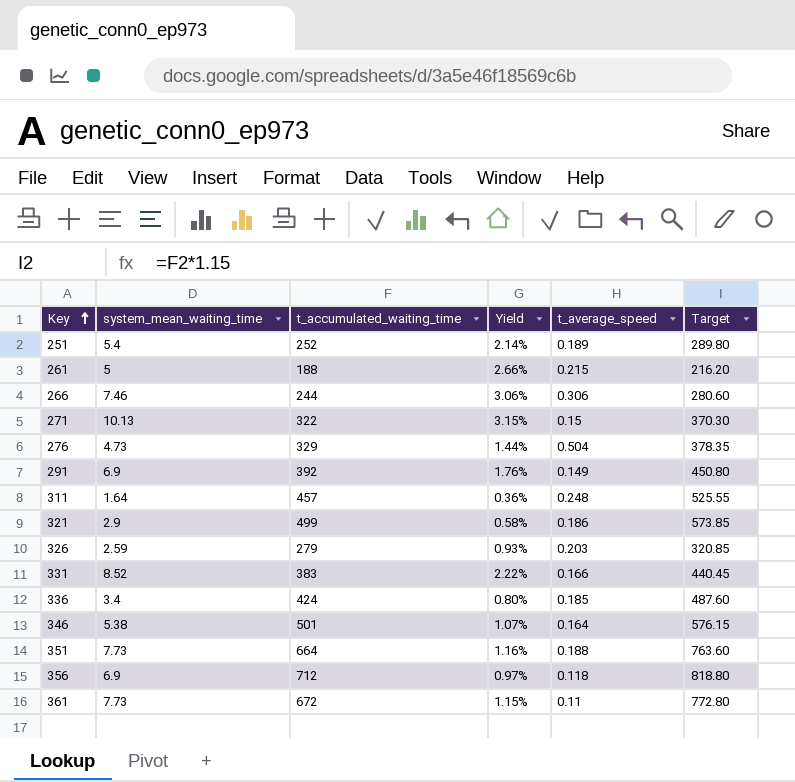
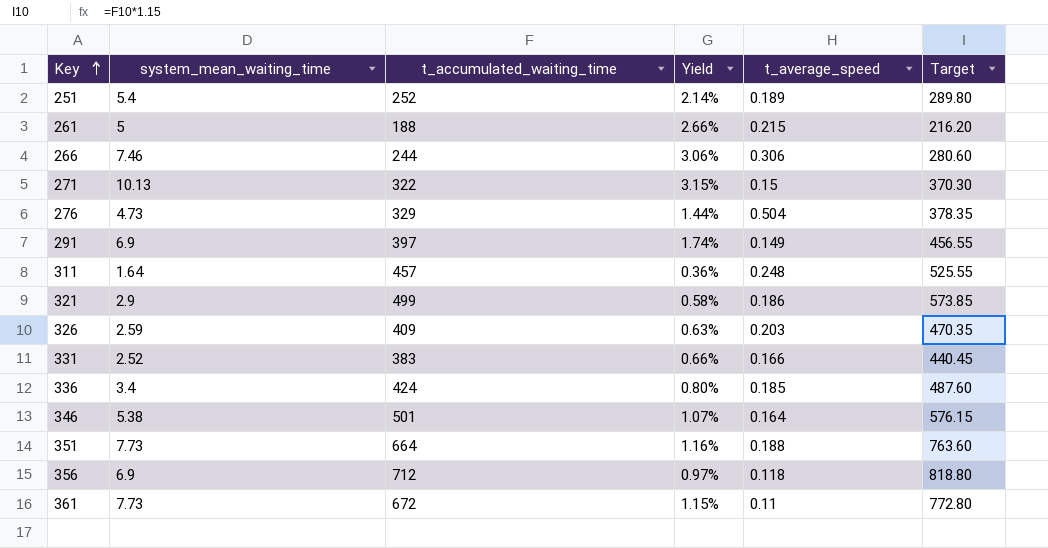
291 | t_accumulated_waiting_time: 392 -> 397
291 | Yield: 1.76% -> 1.74%
291 | Target: 450.80 -> 456.55
326 | t_accumulated_waiting_time: 279 -> 409
326 | Yield: 0.93% -> 0.63%
326 | Target: 320.85 -> 470.35
331 | system_mean_waiting_time: 8.52 -> 2.52
331 | Yield: 2.22% -> 0.66%

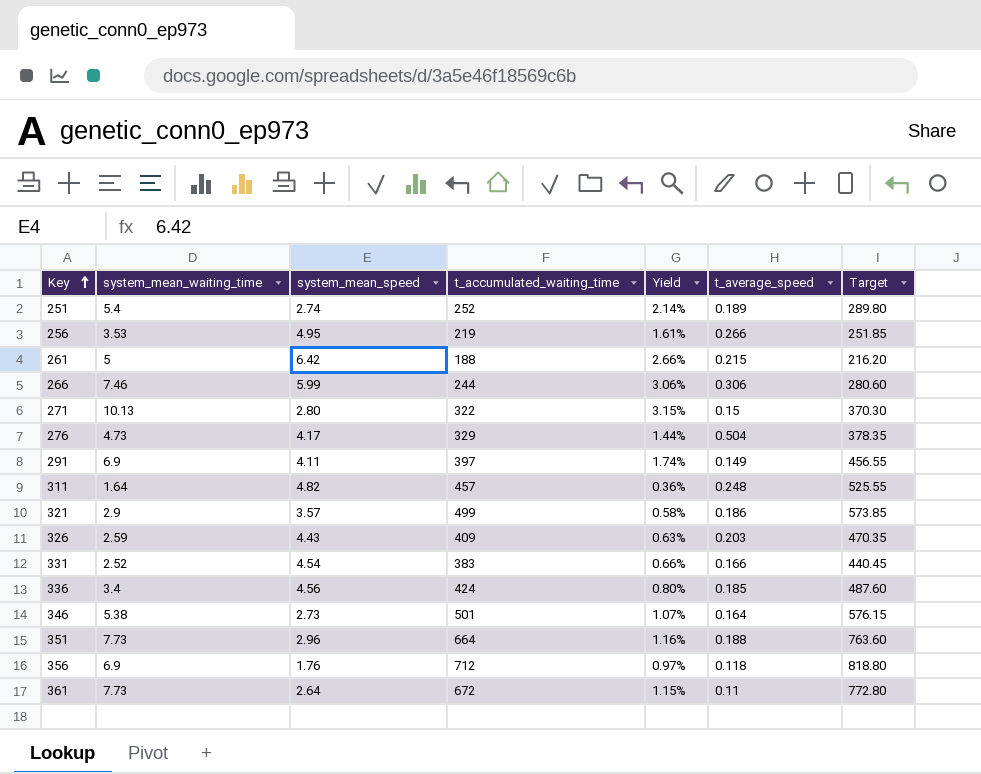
column system_mean_speed | position: none -> 3
row 256: none -> 3.53 | 4.95 | 219 | 1.61% | 0.266 | 251.85

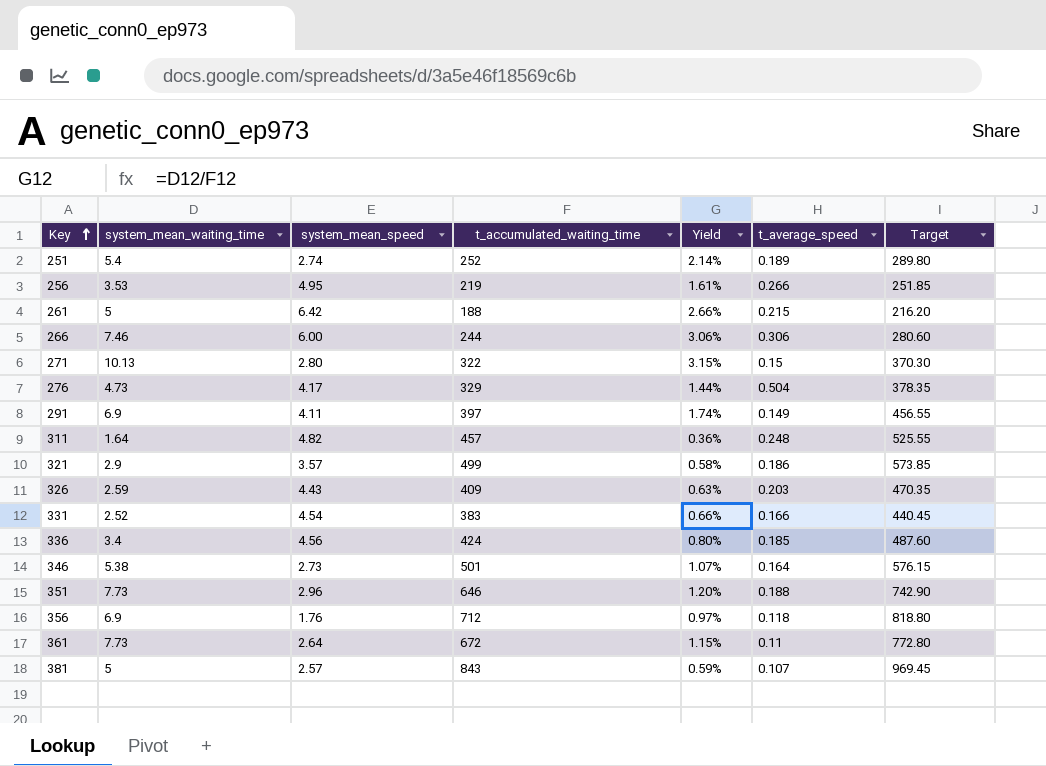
266 | system_mean_speed: 5.99 -> 6.00
351 | t_accumulated_waiting_time: 664 -> 646
351 | Yield: 1.16% -> 1.20%
351 | Target: 763.60 -> 742.90
row 381: none -> 5 | 2.57 | 843 | 0.59% | 0.107 | 969.45

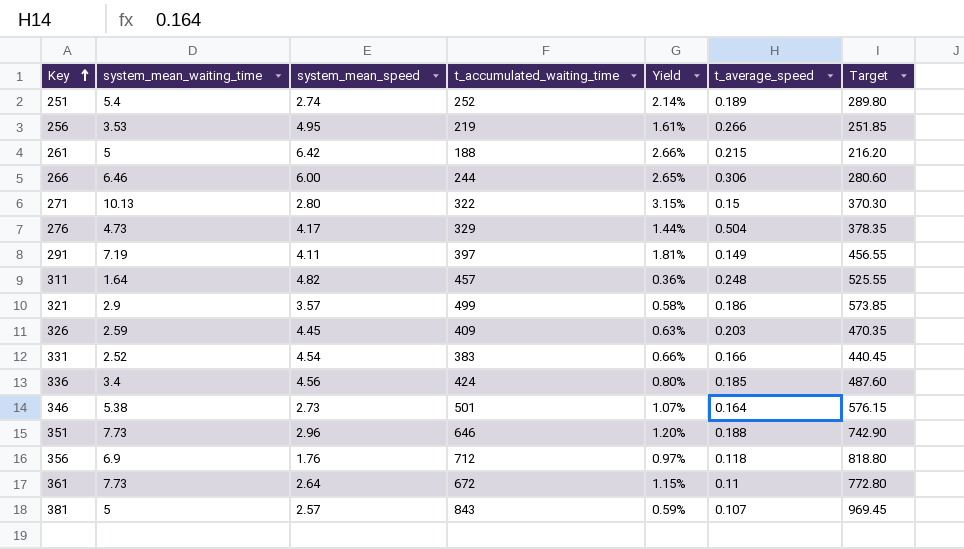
266 | system_mean_waiting_time: 7.46 -> 6.46
266 | Yield: 3.06% -> 2.65%
291 | system_mean_waiting_time: 6.9 -> 7.19
291 | Yield: 1.74% -> 1.81%
326 | system_mean_speed: 4.43 -> 4.45

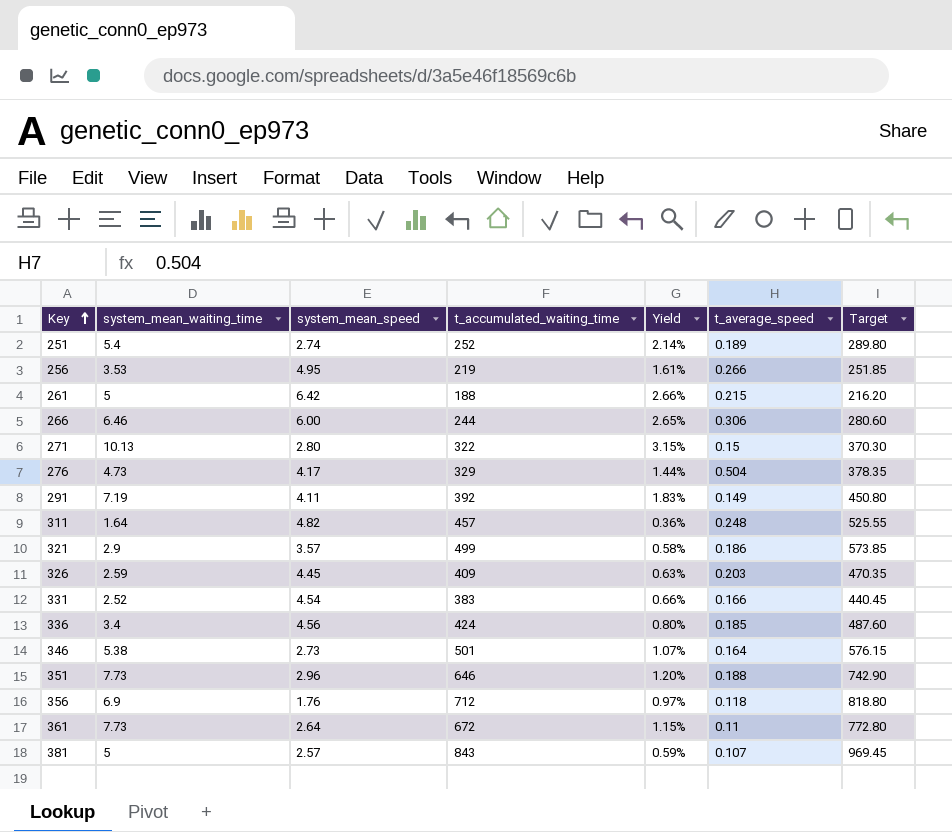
291 | t_accumulated_waiting_time: 397 -> 392
291 | Yield: 1.81% -> 1.83%
291 | Target: 456.55 -> 450.80

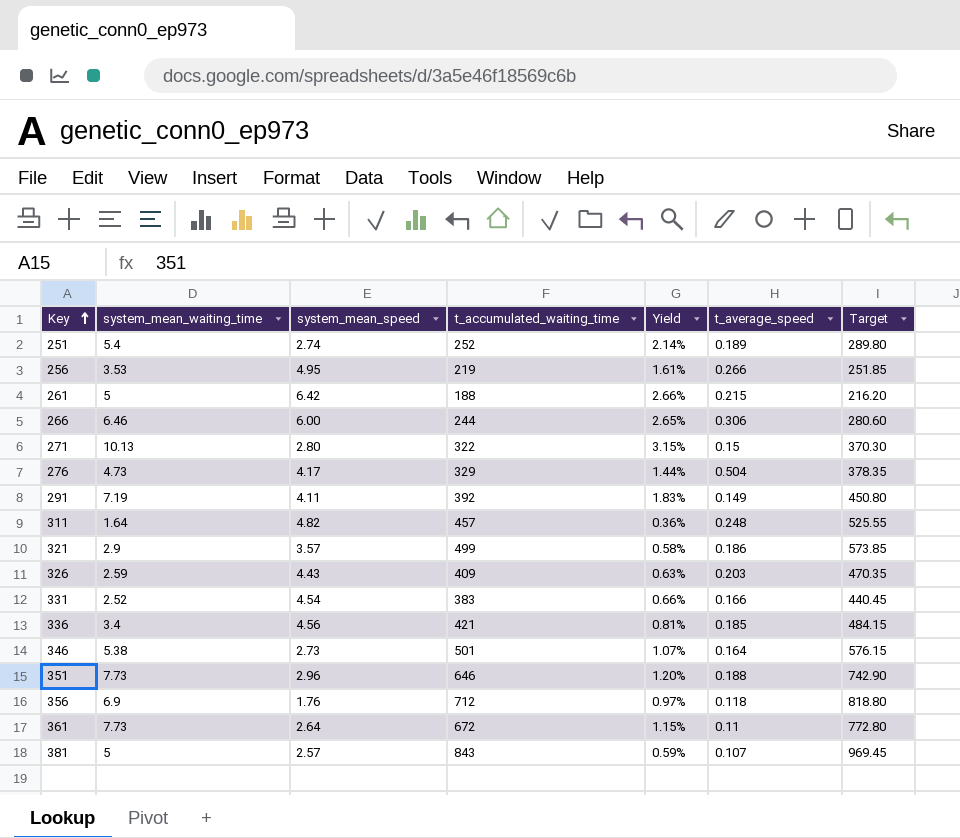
326 | system_mean_speed: 4.45 -> 4.43
336 | t_accumulated_waiting_time: 424 -> 421
336 | Yield: 0.80% -> 0.81%
336 | Target: 487.60 -> 484.15

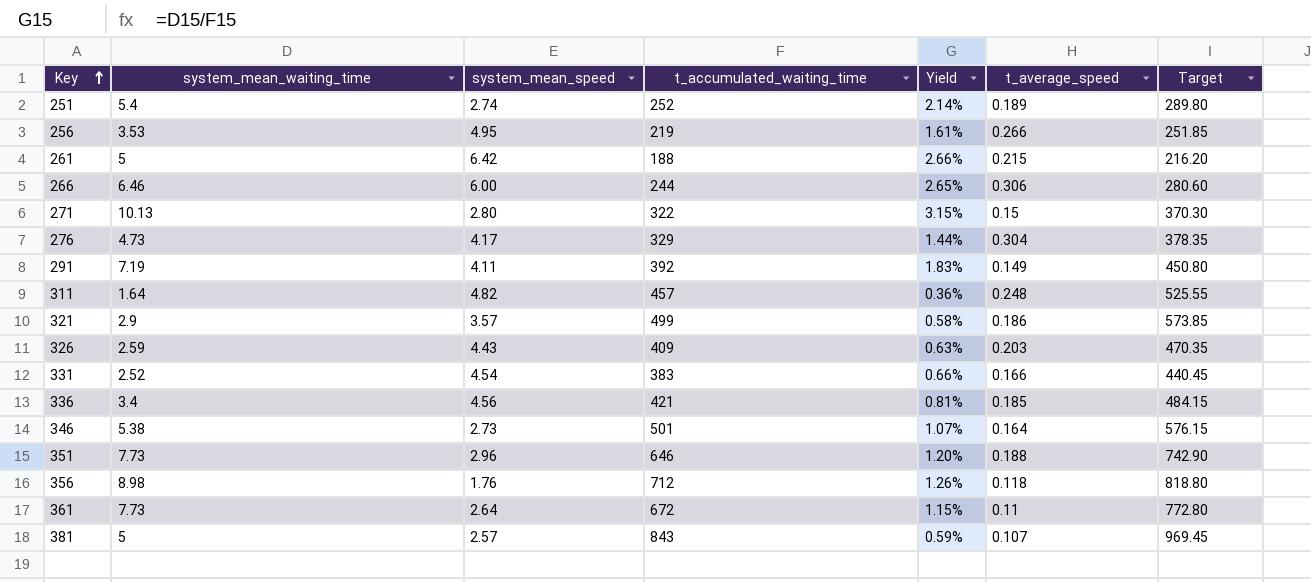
276 | t_average_speed: 0.504 -> 0.304
356 | system_mean_waiting_time: 6.9 -> 8.98
356 | Yield: 0.97% -> 1.26%

